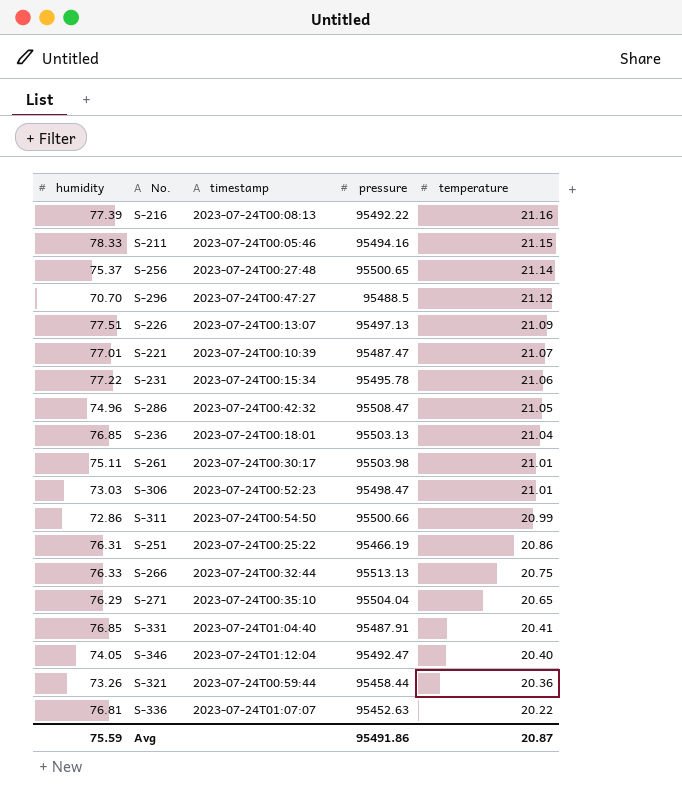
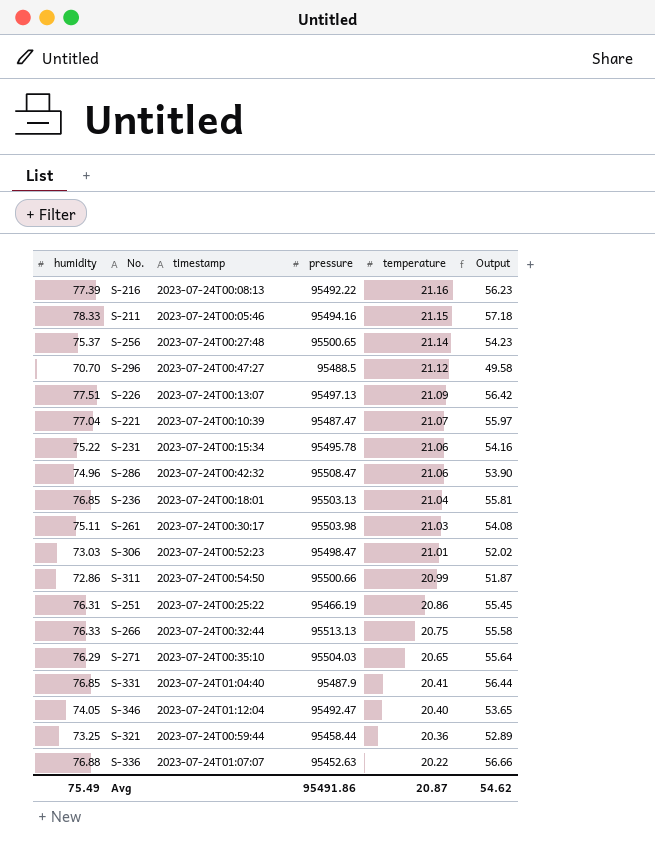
column Output | formula: none -> [humidity] - [temperature]
S-221 | humidity: 77.01 -> 77.04
S-231 | humidity: 77.22 -> 75.22
S-286 | temperature: 21.05 -> 21.06
S-261 | temperature: 21.01 -> 21.03
S-271 | pressure: 95504.04 -> 95504.03
S-331 | pressure: 95487.91 -> 95487.9
S-321 | humidity: 73.26 -> 73.25
S-336 | humidity: 76.81 -> 76.88
Avg | humidity: 75.59 -> 75.49

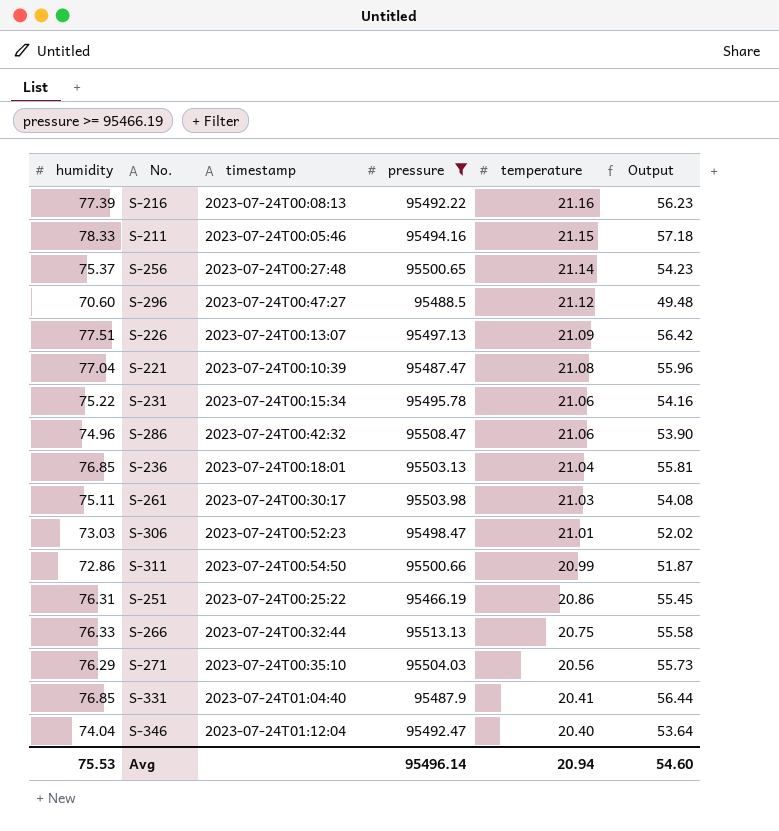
filter: none -> pressure >= 95466.19
S-296 | humidity: 70.70 -> 70.60
S-296 | Output: 49.58 -> 49.48
S-221 | temperature: 21.07 -> 21.08
S-221 | Output: 55.97 -> 55.96
S-271 | temperature: 20.65 -> 20.56
S-271 | Output: 55.64 -> 55.73
S-346 | humidity: 74.05 -> 74.04
S-346 | Output: 53.65 -> 53.64
Avg | humidity: 75.49 -> 75.53
Avg | pressure: 95491.86 -> 95496.14
Avg | temperature: 20.87 -> 20.94
Avg | Output: 54.62 -> 54.60

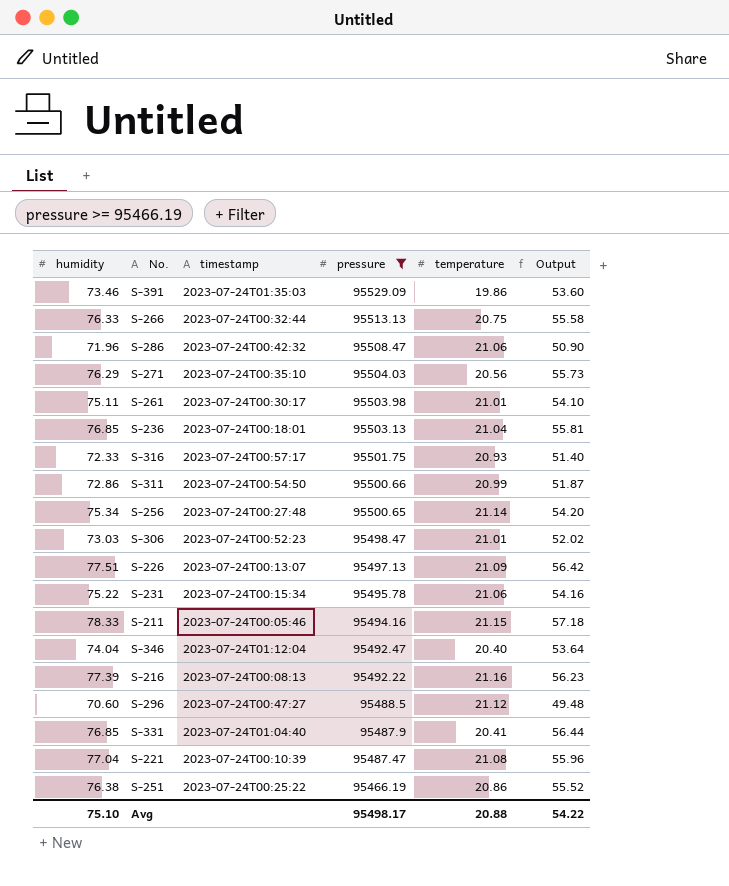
row order: temperature descending -> pressure descending
row S-391: none -> 73.46 | 2023-07-24T01:35:03 | 95529.09 | 19.86 | 53.60
S-286 | humidity: 74.96 -> 71.96
S-286 | Output: 53.90 -> 50.90
S-261 | temperature: 21.03 -> 21.01
S-261 | Output: 54.08 -> 54.10
row S-316: none -> 72.33 | 2023-07-24T00:57:17 | 95501.75 | 20.93 | 51.40
S-256 | humidity: 75.37 -> 75.34
S-256 | Output: 54.23 -> 54.20
S-251 | humidity: 76.31 -> 76.38
S-251 | Output: 55.45 -> 55.52
Avg | humidity: 75.53 -> 75.10
Avg | pressure: 95496.14 -> 95498.17
Avg | temperature: 20.94 -> 20.88
Avg | Output: 54.60 -> 54.22

